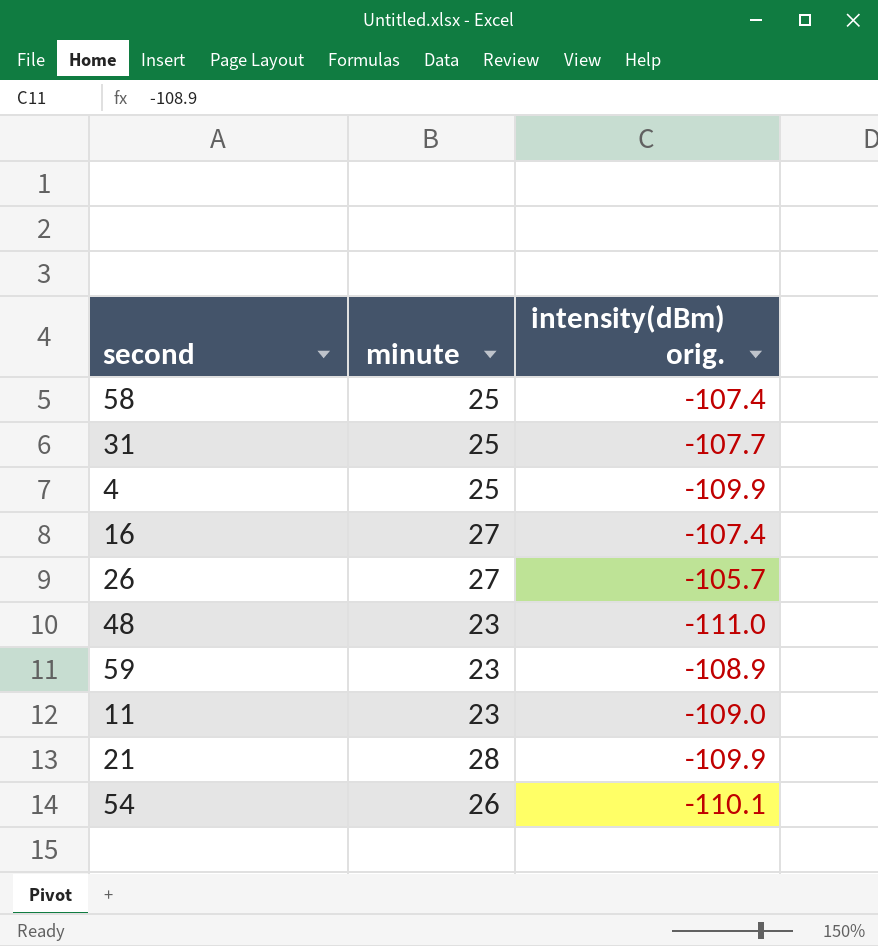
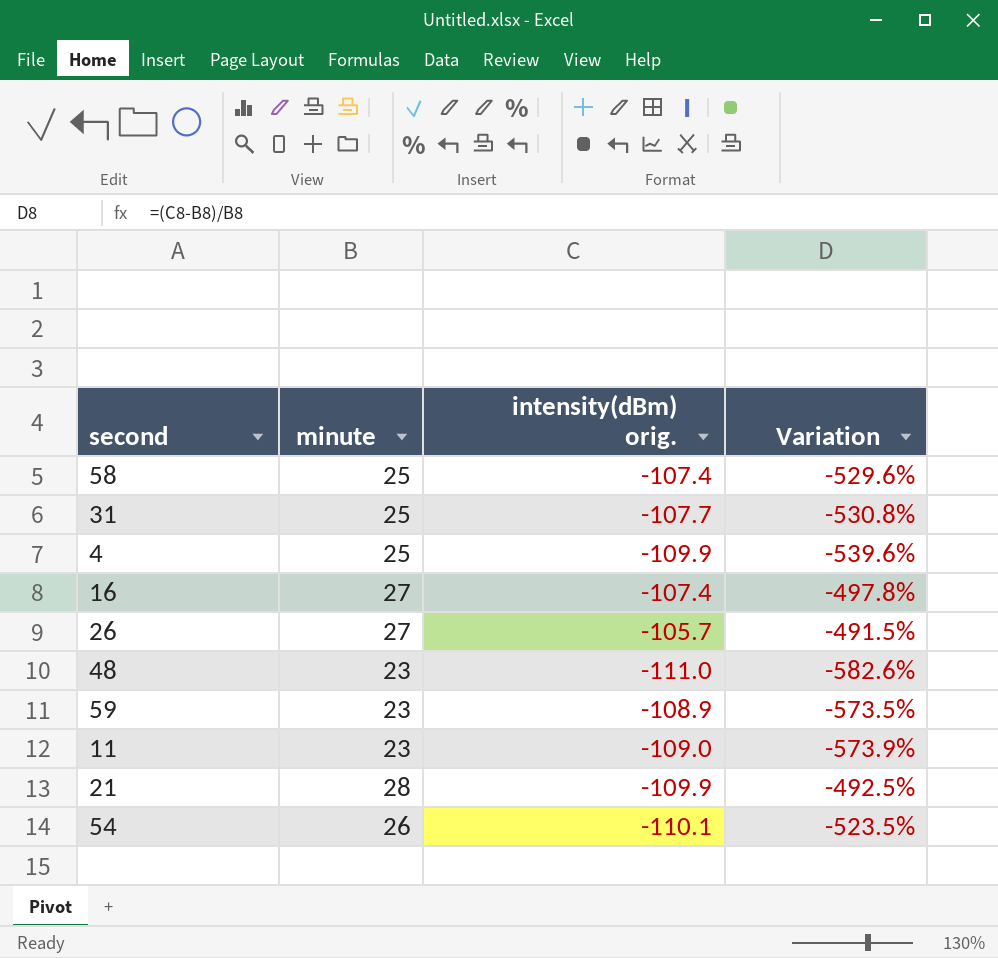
column Variation | formula: none -> ([intensity(dBm) orig.] - [minute]) / [minute]

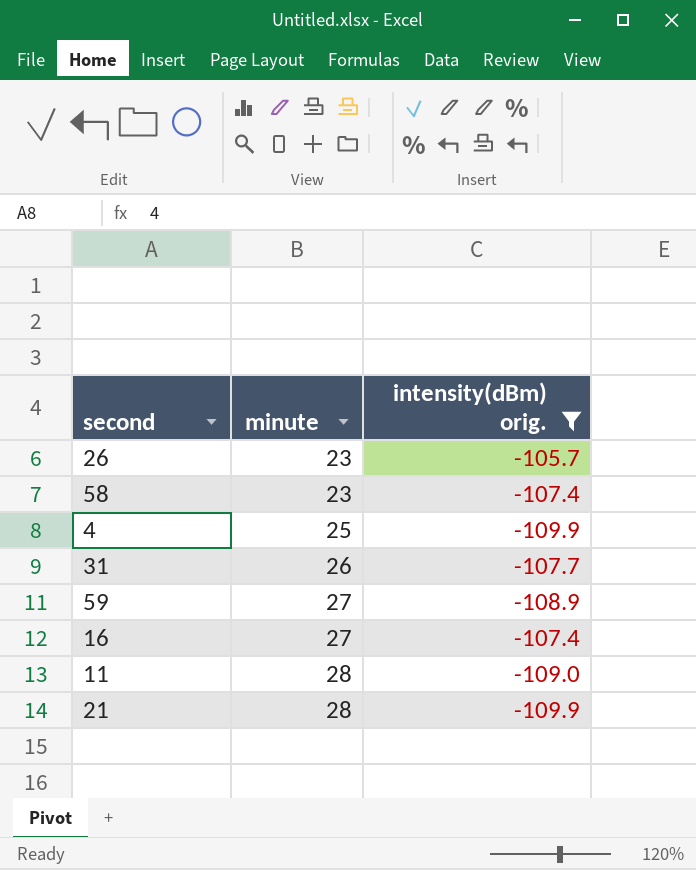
filter: none -> intensity(dBm) orig. >= -109.9
row order: none -> minute ascending
column Variation | formula: ([intensity(dBm) orig.] - [minute]) / [minute] -> none
26 | minute: 27 -> 23
58 | minute: 25 -> 23
31 | minute: 25 -> 26
59 | minute: 23 -> 27
11 | minute: 23 -> 28

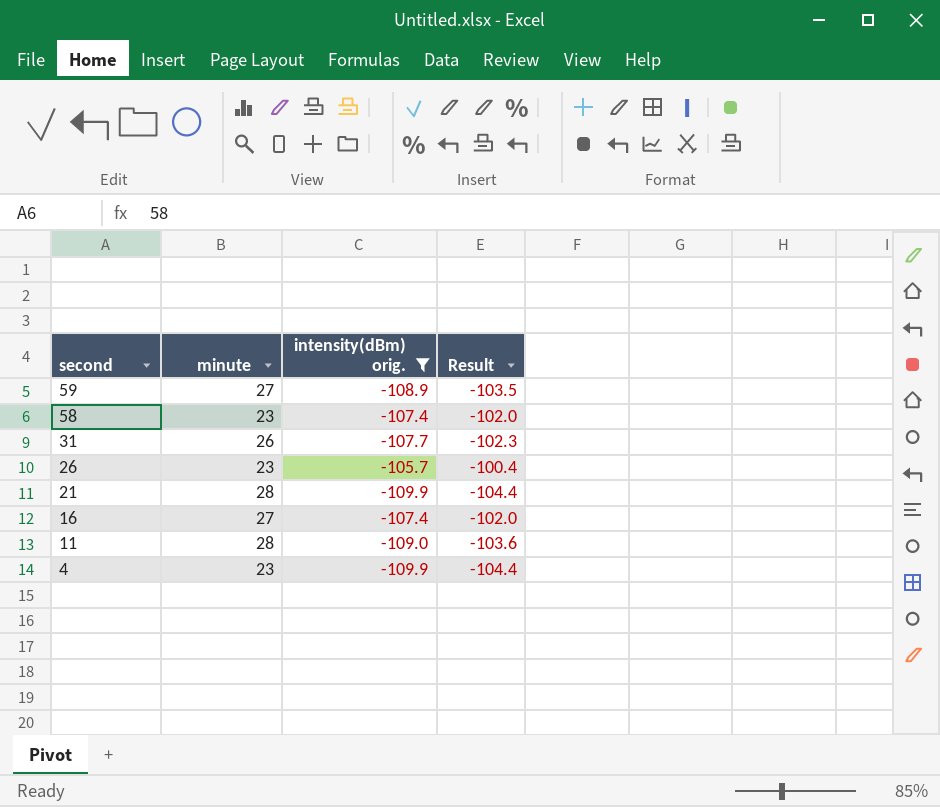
row order: minute ascending -> second descending
column Result | formula: none -> [intensity(dBm) orig.] * 0.95
4 | minute: 25 -> 23

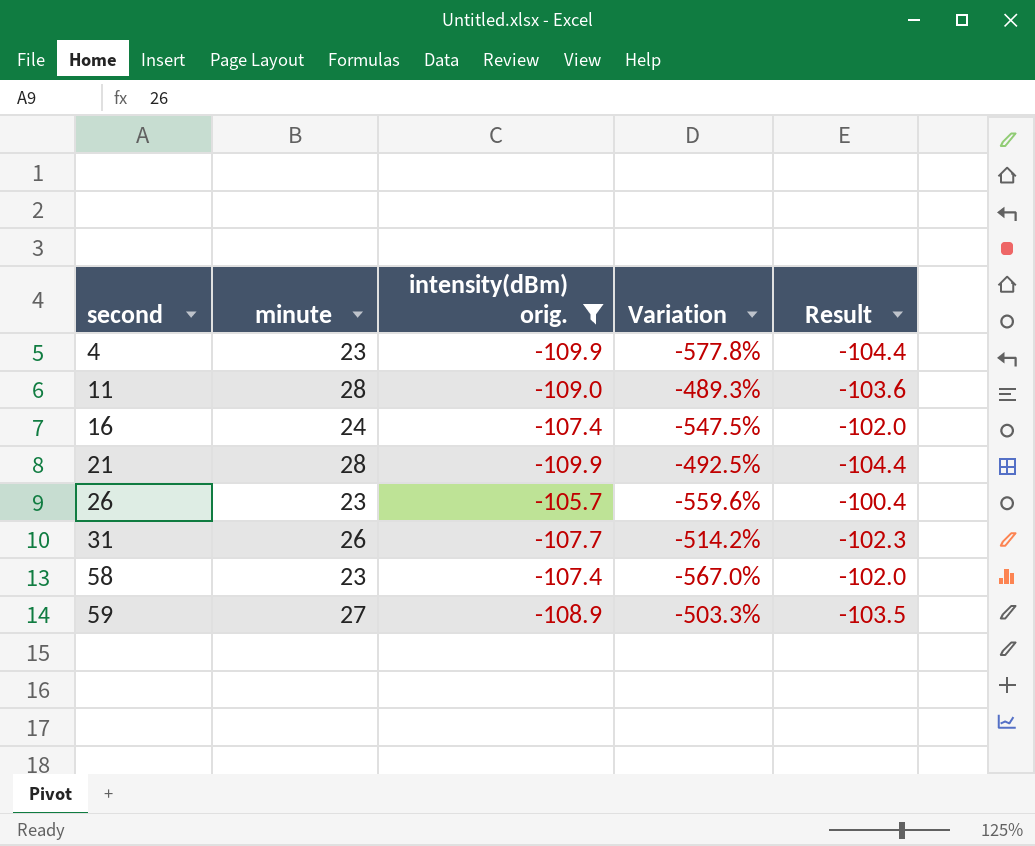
row order: second descending -> second ascending
column Variation | formula: none -> ([intensity(dBm) orig.] - [minute]) / [minute]
16 | minute: 27 -> 24

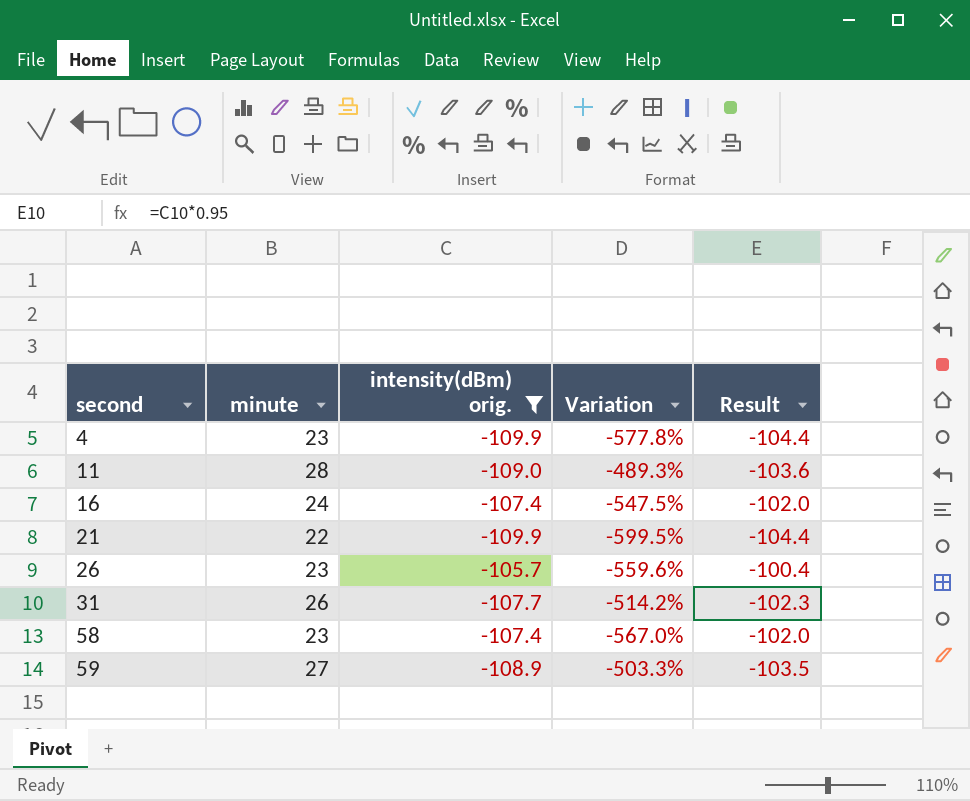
21 | minute: 28 -> 22
21 | Variation: -492.5% -> -599.5%

